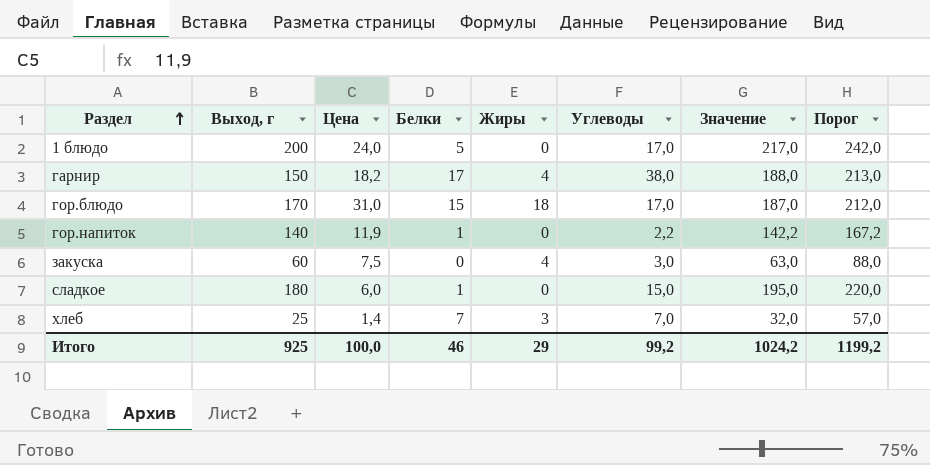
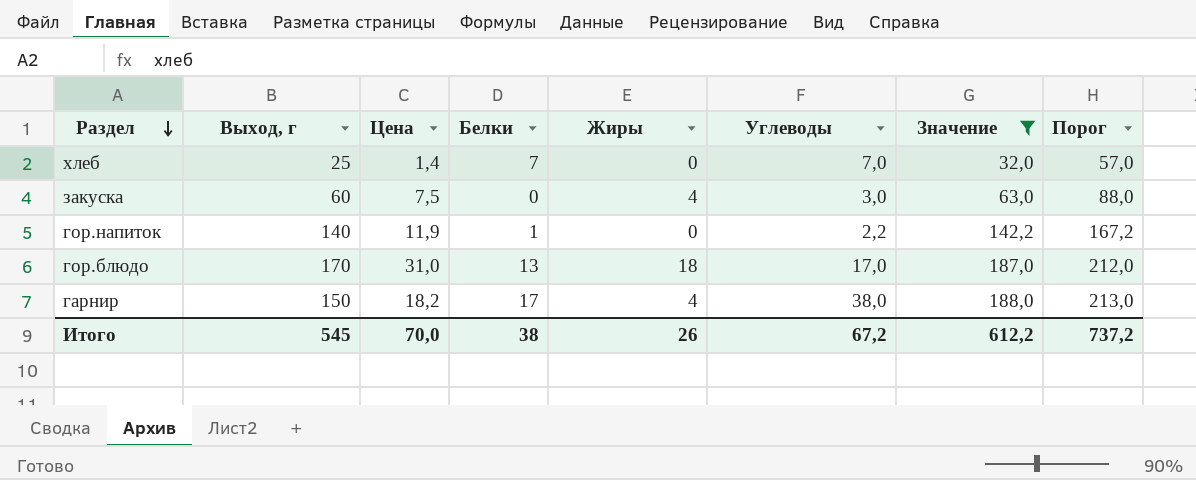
filter: none -> Значение <= 188,0
row order: Раздел ascending -> Раздел descending
хлеб | Жиры: 3 -> 0
гор.блюдо | Белки: 15 -> 13
Итого | Выход, г: 925 -> 545
Итого | Цена: 100,0 -> 70,0
Итого | Белки: 46 -> 38
Итого | Жиры: 29 -> 26
Итого | Углеводы: 99,2 -> 67,2
Итого | Значение: 1024,2 -> 612,2
Итого | Порог: 1199,2 -> 737,2

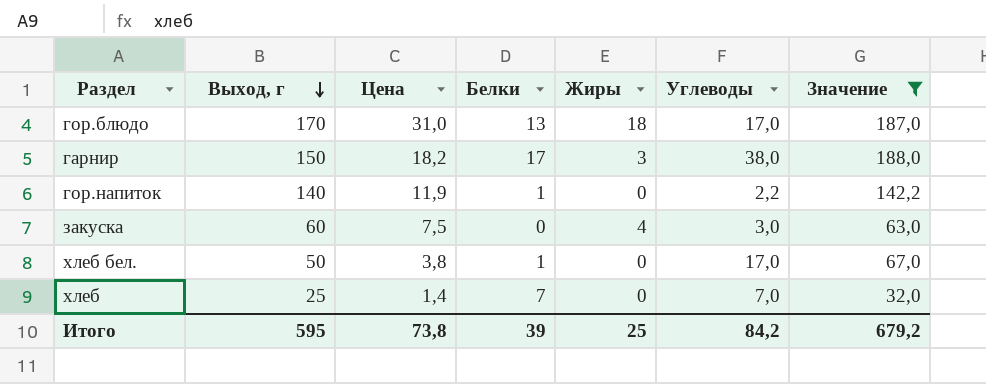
row order: Раздел descending -> Выход, г descending
column Порог | formula: [Значение] + 25 -> none
гарнир | Жиры: 4 -> 3
row хлеб бел.: none -> 50 | 3,8 | 1 | 0 | 17,0 | 67,0
Итого | Выход, г: 545 -> 595
Итого | Цена: 70,0 -> 73,8
Итого | Белки: 38 -> 39
Итого | Жиры: 26 -> 25
Итого | Углеводы: 67,2 -> 84,2
Итого | Значение: 612,2 -> 679,2

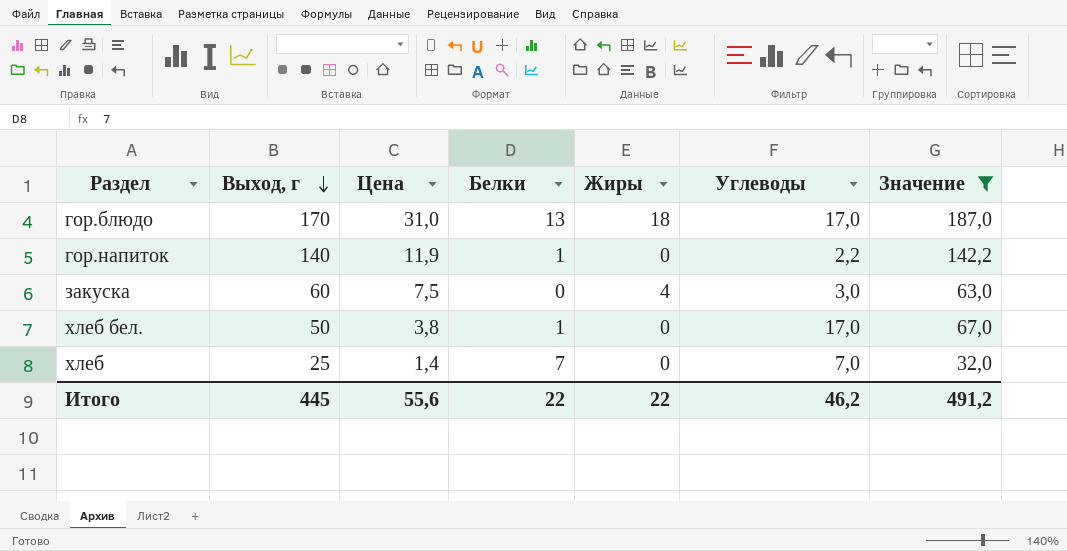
row гарнир: 150 | 18,2 | 17 | 3 | 38,0 | 188,0 -> none
Итого | Выход, г: 595 -> 445
Итого | Цена: 73,8 -> 55,6
Итого | Белки: 39 -> 22
Итого | Жиры: 25 -> 22
Итого | Углеводы: 84,2 -> 46,2
Итого | Значение: 679,2 -> 491,2

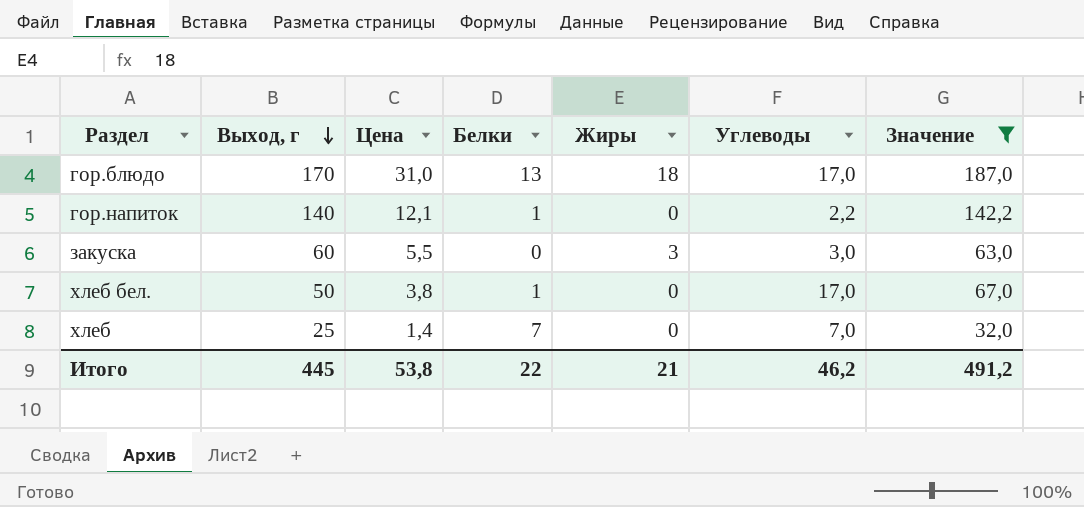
гор.напиток | Цена: 11,9 -> 12,1
закуска | Цена: 7,5 -> 5,5
закуска | Жиры: 4 -> 3
Итого | Цена: 55,6 -> 53,8
Итого | Жиры: 22 -> 21

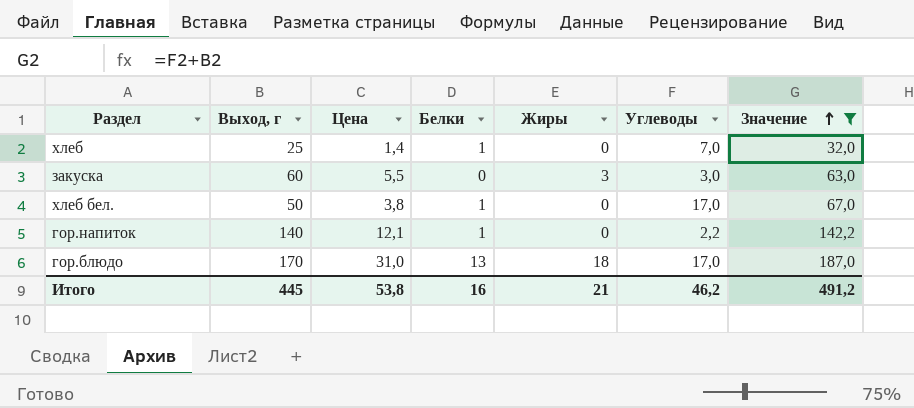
row order: Выход, г descending -> Значение ascending
хлеб | Белки: 7 -> 1
Итого | Белки: 22 -> 16

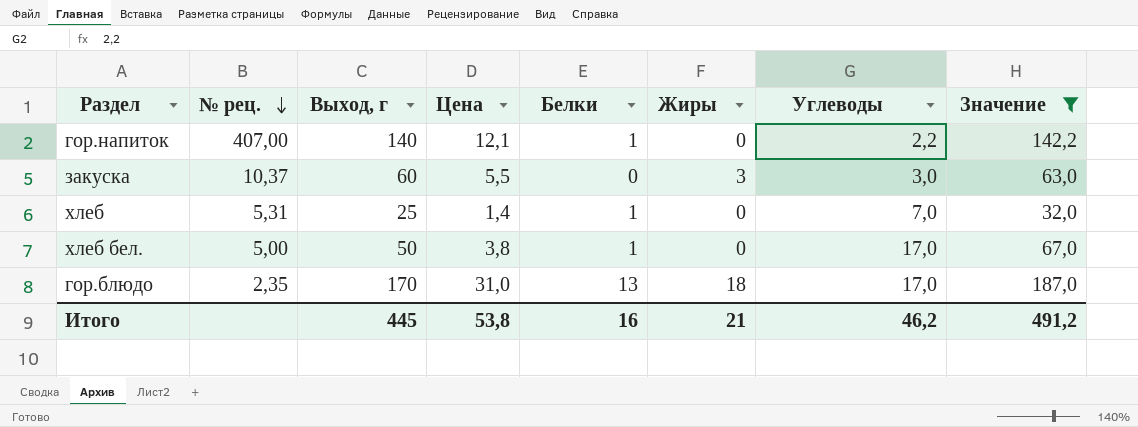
row order: Значение ascending -> № рец. descending
column № рец. | position: none -> 2

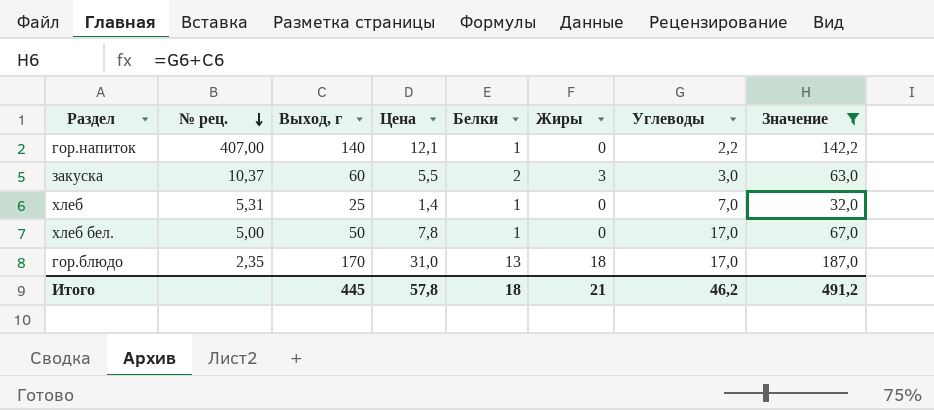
закуска | Белки: 0 -> 2
хлеб бел. | Цена: 3,8 -> 7,8
Итого | Цена: 53,8 -> 57,8
Итого | Белки: 16 -> 18

